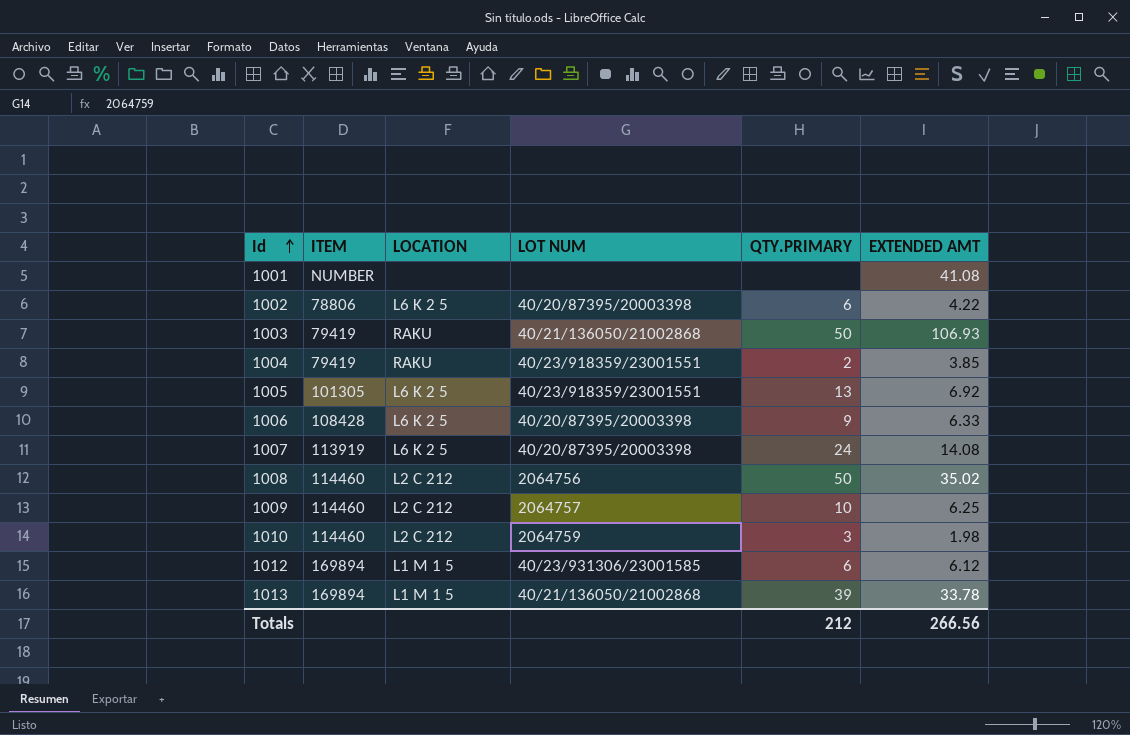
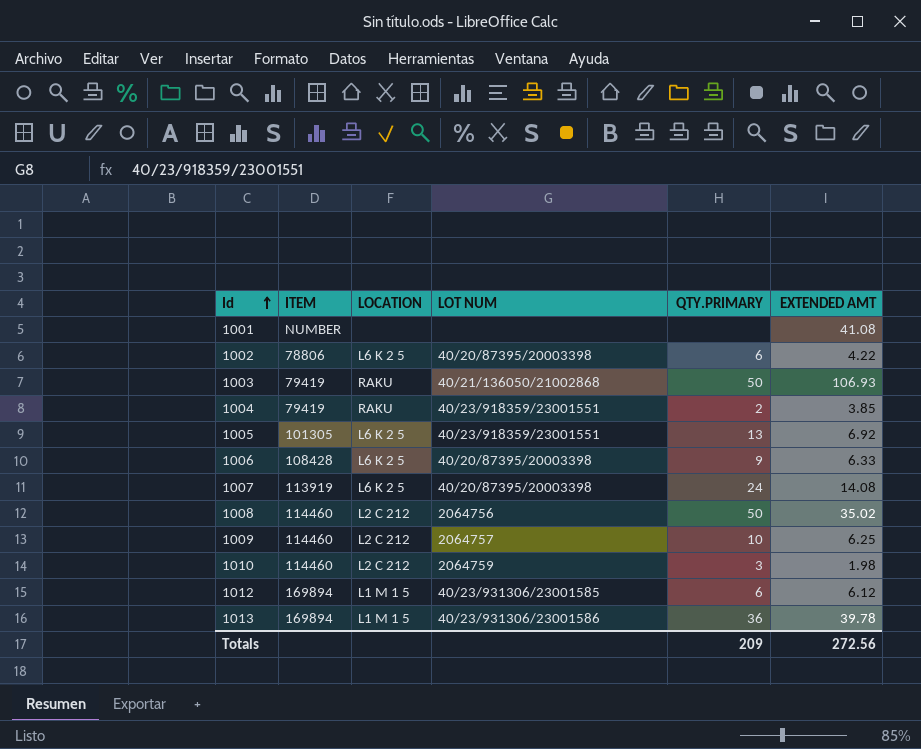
1013 | LOT NUM: 40/21/136050/21002868 -> 40/23/931306/23001586
1013 | QTY.PRIMARY: 39 -> 36
1013 | EXTENDED AMT: 33.78 -> 39.78
Totals | QTY.PRIMARY: 212 -> 209
Totals | EXTENDED AMT: 266.56 -> 272.56

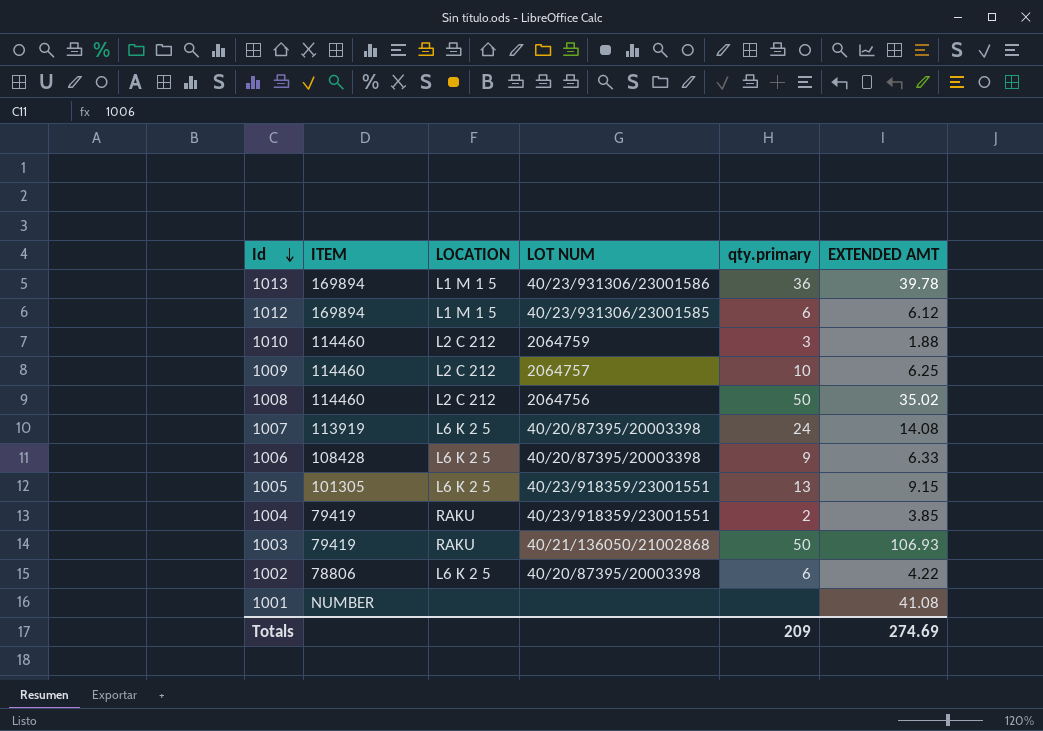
row order: Id ascending -> Id descending
column name: QTY.PRIMARY -> qty.primary
1010 | EXTENDED AMT: 1.98 -> 1.88
1005 | EXTENDED AMT: 6.92 -> 9.15
Totals | EXTENDED AMT: 272.56 -> 274.69

